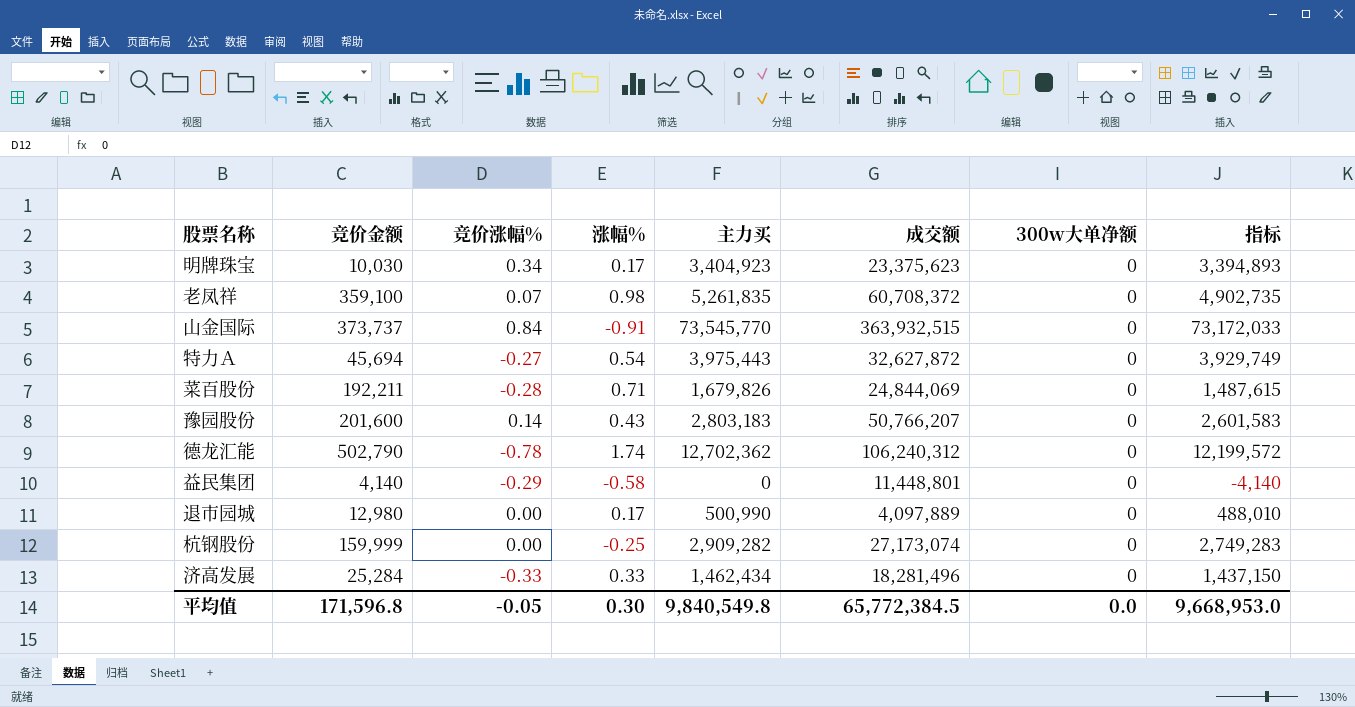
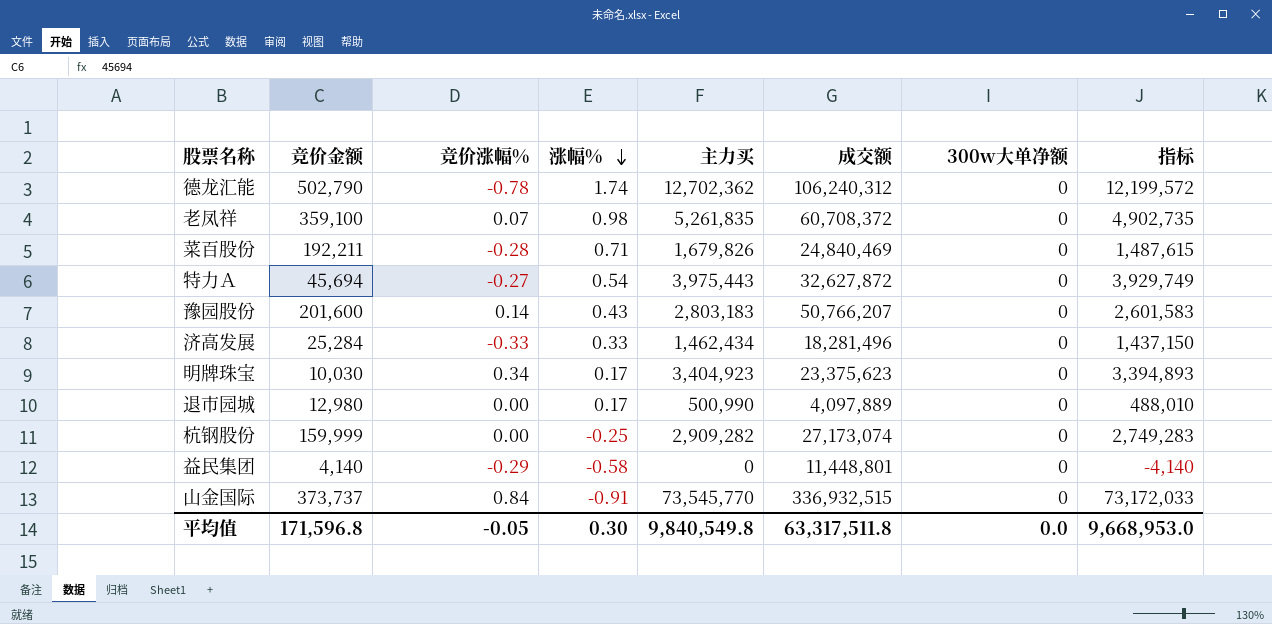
row order: none -> 涨幅% descending
菜百股份 | 成交额: 24,844,069 -> 24,840,469
山金国际 | 成交额: 363,932,515 -> 336,932,515
平均值 | 成交额: 65,772,384.5 -> 63,317,511.8

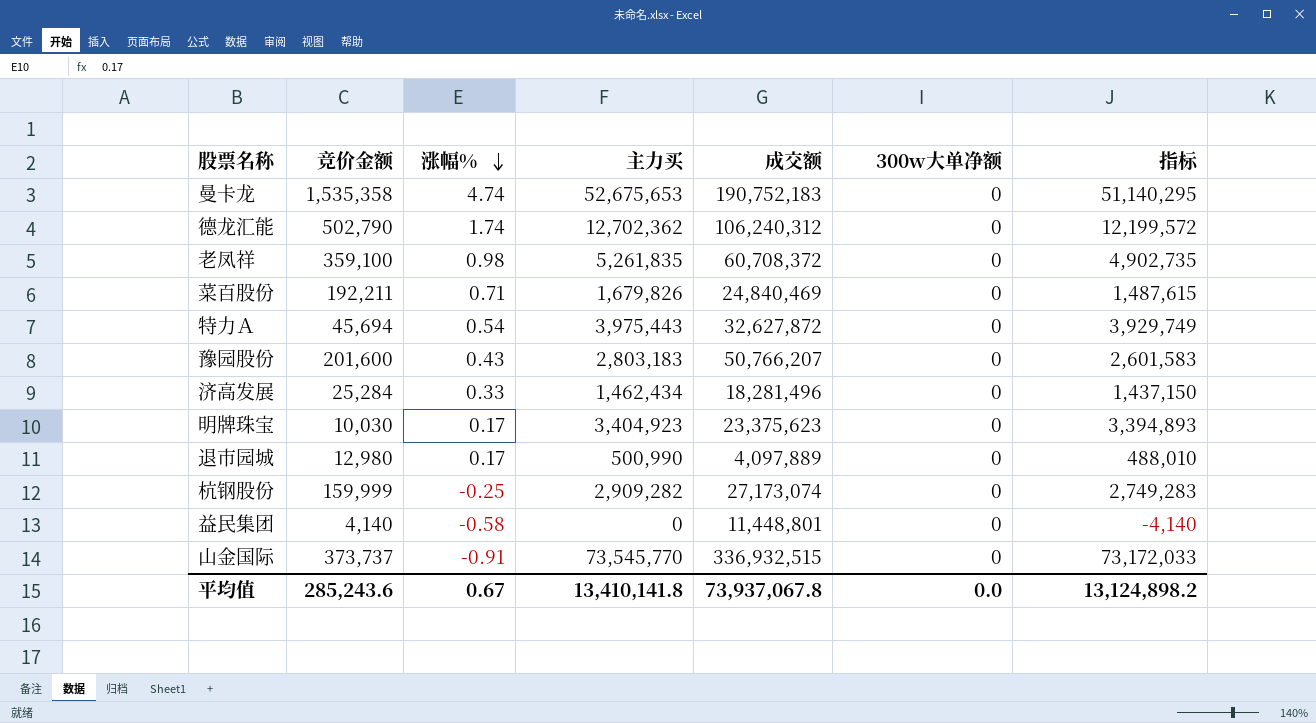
column 竞价涨幅% | position: 3 -> none
row 曼卡龙: none -> 1,535,358 | 4.74 | 52,675,653 | 190,752,183 | 0 | 51,140,295
平均值 | 竞价金额: 171,596.8 -> 285,243.6
平均值 | 涨幅%: 0.30 -> 0.67
平均值 | 主力买: 9,840,549.8 -> 13,410,141.8
平均值 | 成交额: 63,317,511.8 -> 73,937,067.8
平均值 | 指标: 9,668,953.0 -> 13,124,898.2

